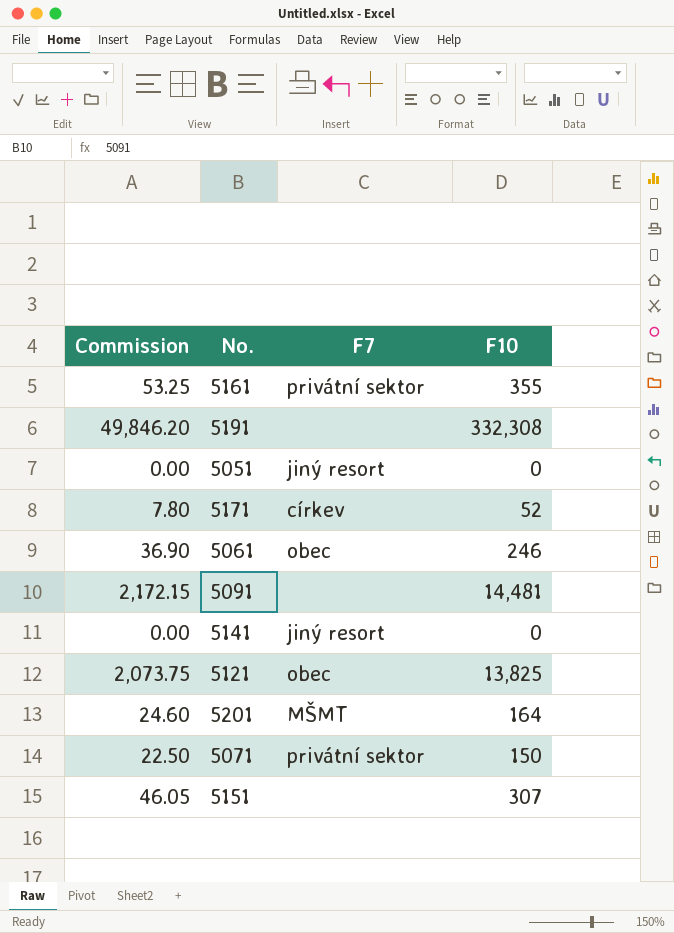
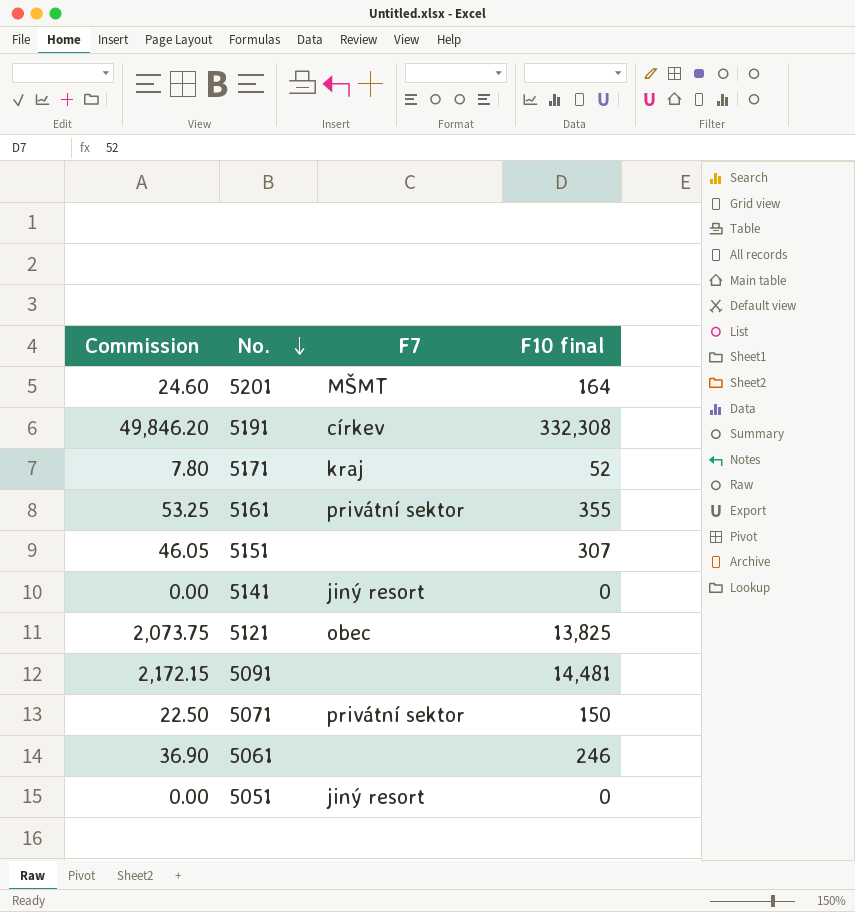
row order: none -> No. descending
column name: F10 -> F10 final
5191 | F7: none -> církev
5171 | F7: církev -> kraj
5061 | F7: obec -> none

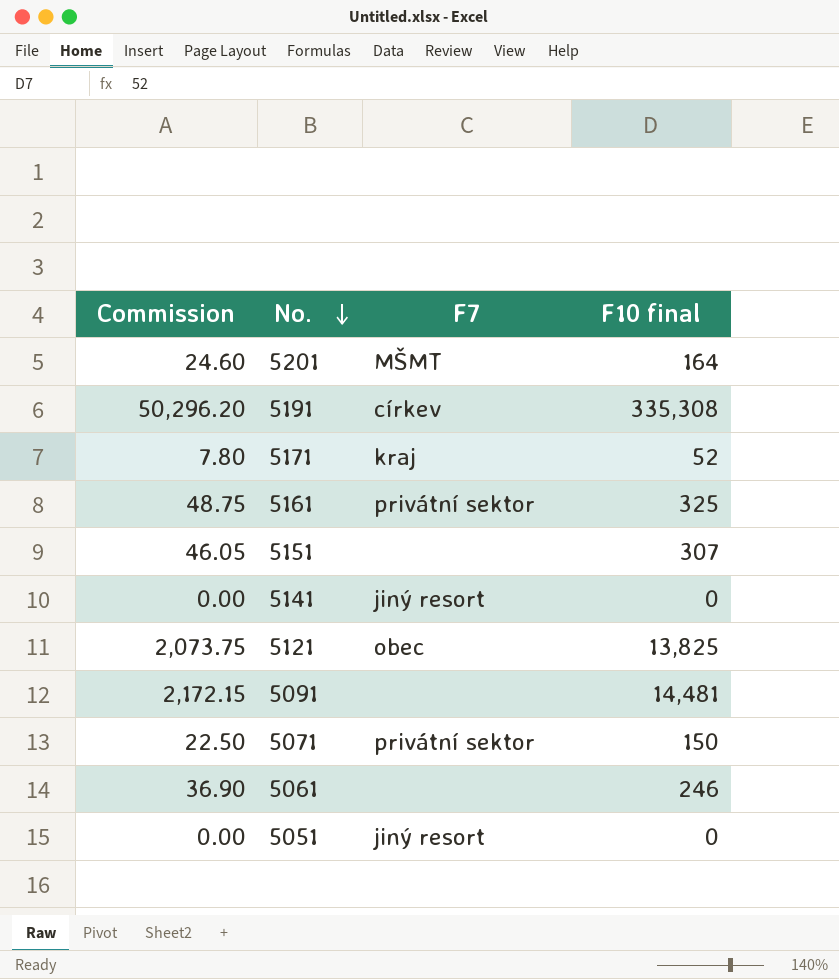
5191 | Commission: 49,846.20 -> 50,296.20
5191 | F10 final: 332,308 -> 335,308
5161 | Commission: 53.25 -> 48.75
5161 | F10 final: 355 -> 325

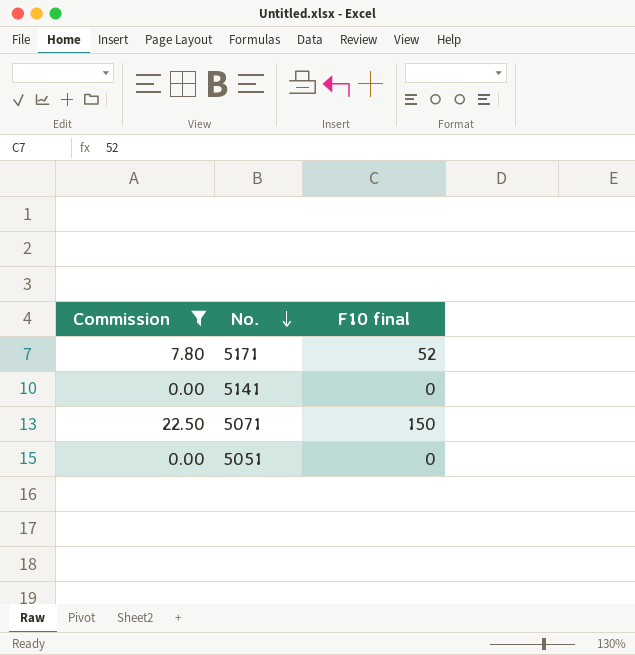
filter: none -> Commission <= 22.50
column F7 | position: 3 -> none

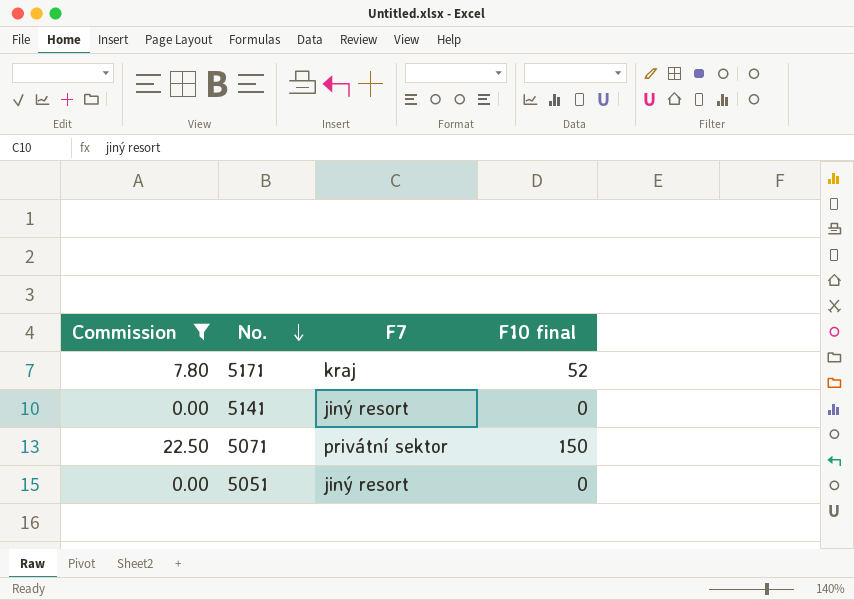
column F7 | position: none -> 3

